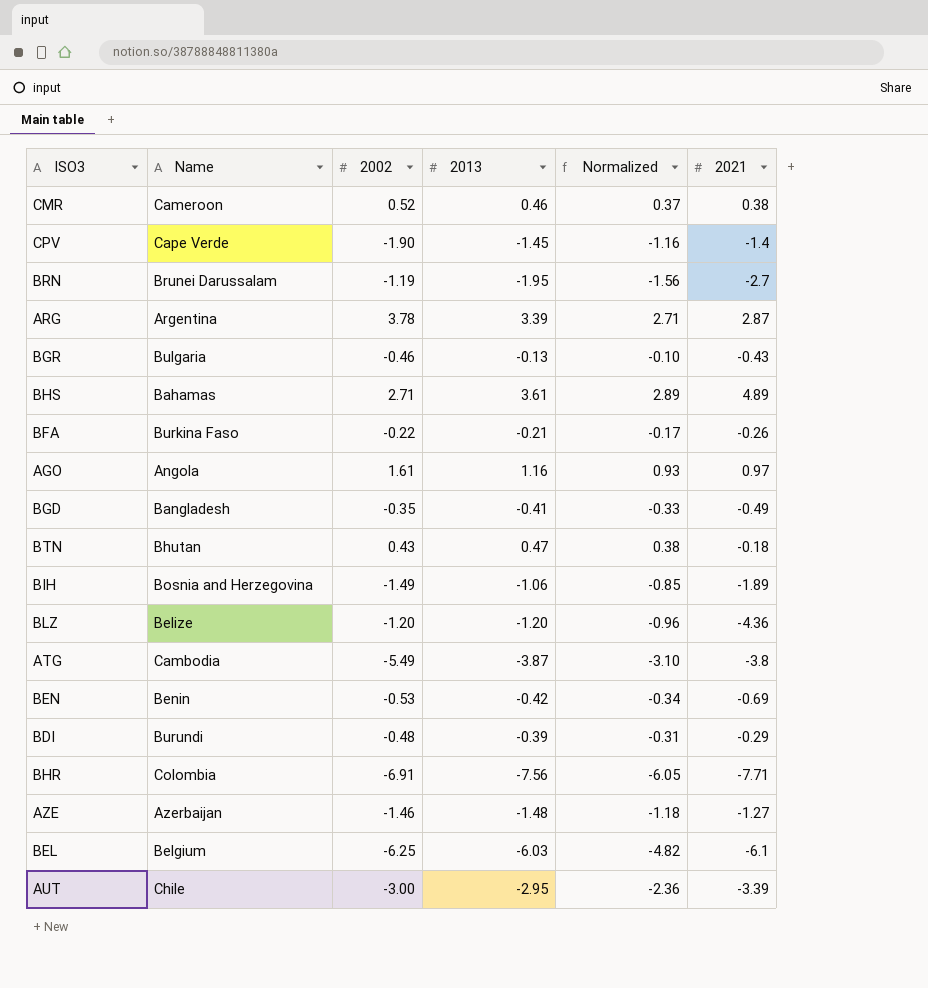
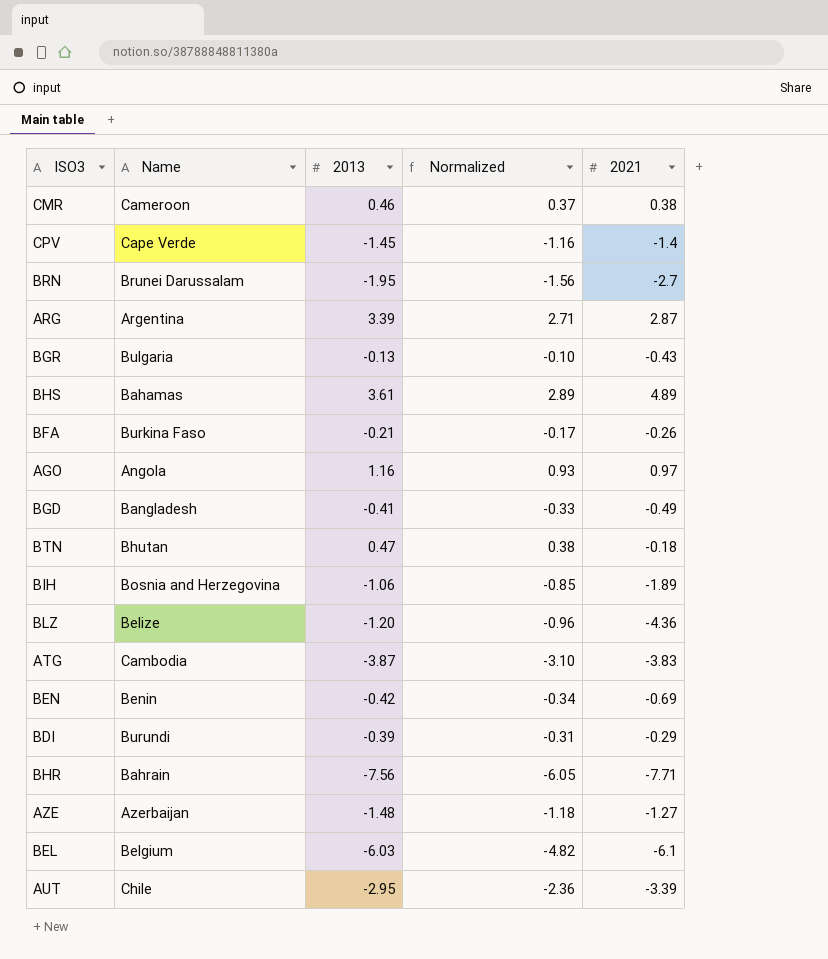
column 2002 | position: 3 -> none
ATG | 2021: -3.8 -> -3.83
BHR | Name: Colombia -> Bahrain

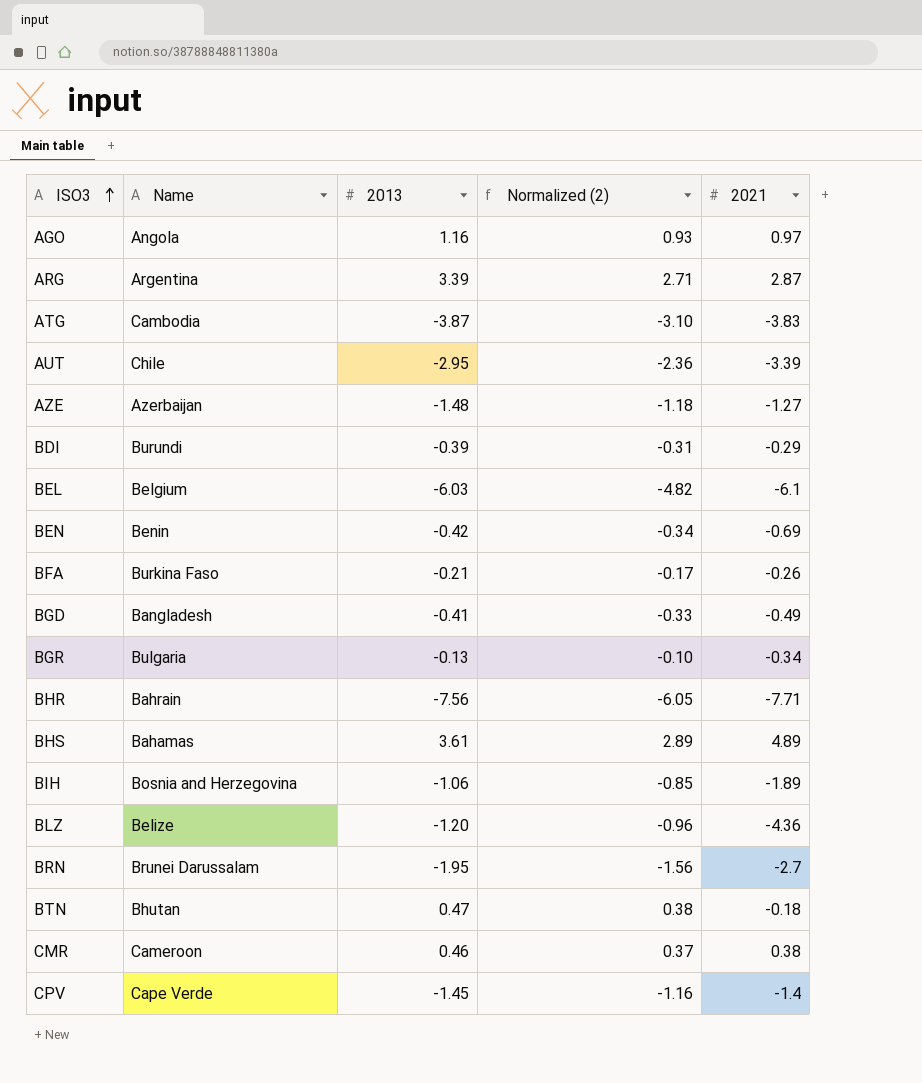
row order: none -> ISO3 ascending
column name: Normalized -> Normalized (2)
BGR | 2021: -0.43 -> -0.34

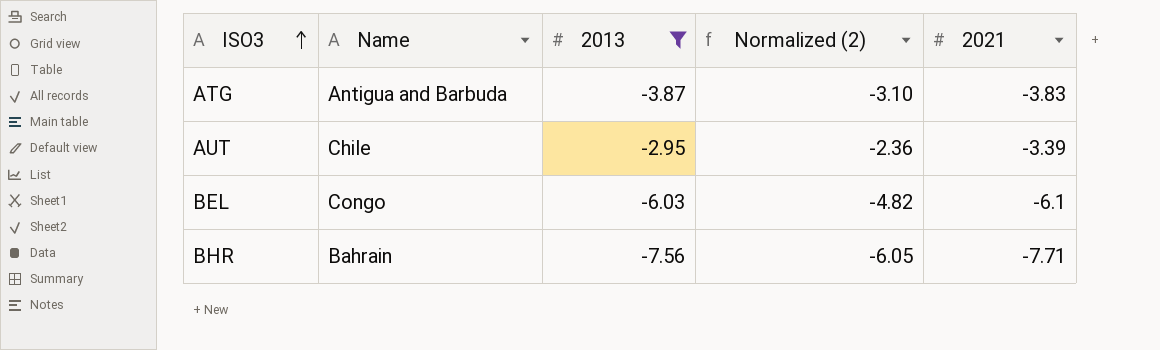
filter: none -> 2013 <= -2.95
ATG | Name: Cambodia -> Antigua and Barbuda
BEL | Name: Belgium -> Congo

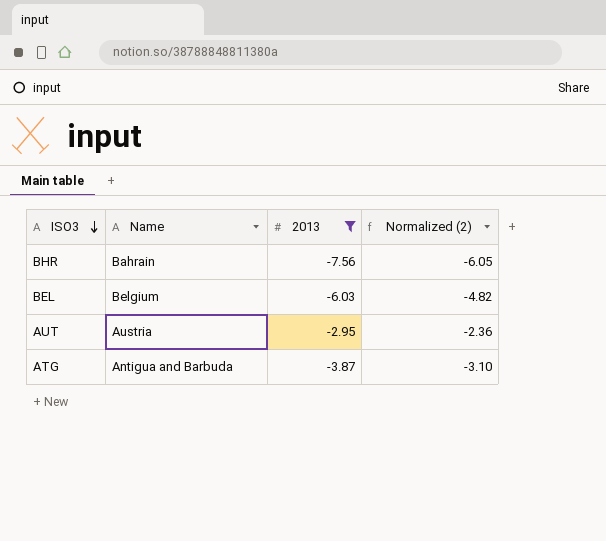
row order: ISO3 ascending -> ISO3 descending
column 2021 | position: 5 -> none
BEL | Name: Congo -> Belgium
AUT | Name: Chile -> Austria

